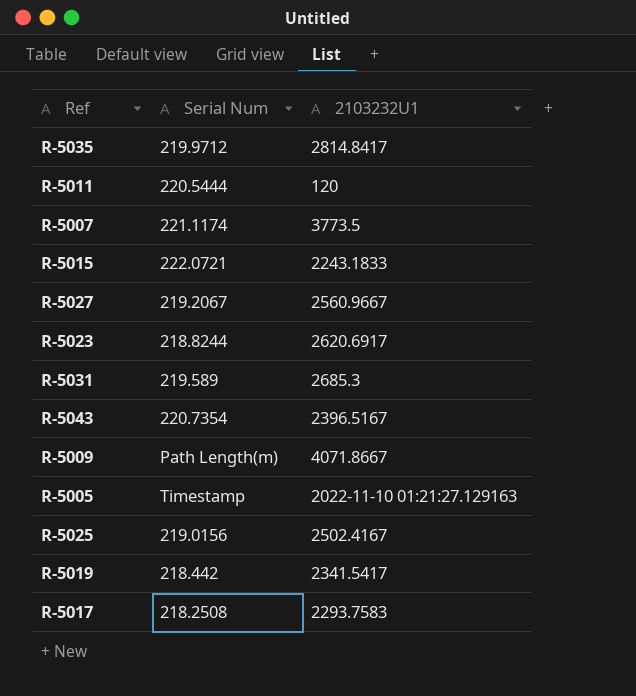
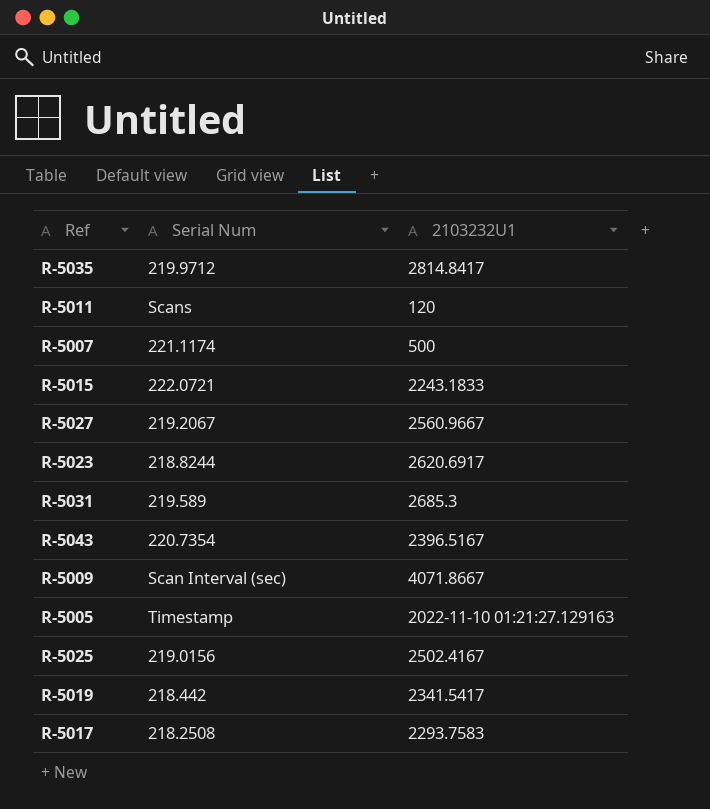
R-5011 | Serial Num: 220.5444 -> Scans
R-5007 | 2103232U1: 3773.5 -> 500
R-5009 | Serial Num: Path Length(m) -> Scan Interval (sec)

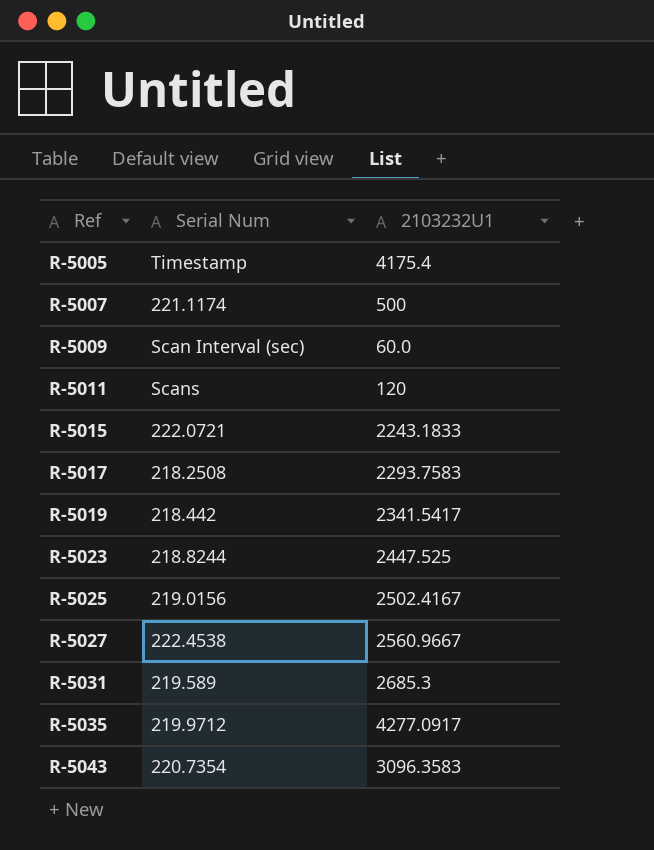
row order: none -> Ref ascending
R-5005 | 2103232U1: 2022-11-10 01:21:27.129163 -> 4175.4
R-5009 | 2103232U1: 4071.8667 -> 60.0
R-5023 | 2103232U1: 2620.6917 -> 2447.525
R-5027 | Serial Num: 219.2067 -> 222.4538
R-5035 | 2103232U1: 2814.8417 -> 4277.0917
R-5043 | 2103232U1: 2396.5167 -> 3096.3583

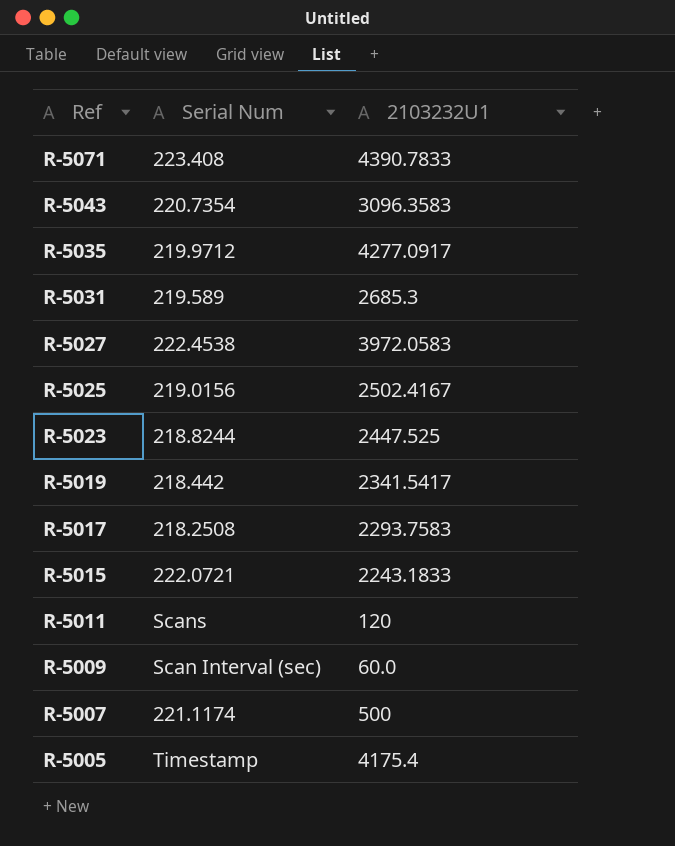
row order: Ref ascending -> Ref descending
row R-5071: none -> 223.408 | 4390.7833
R-5027 | 2103232U1: 2560.9667 -> 3972.0583

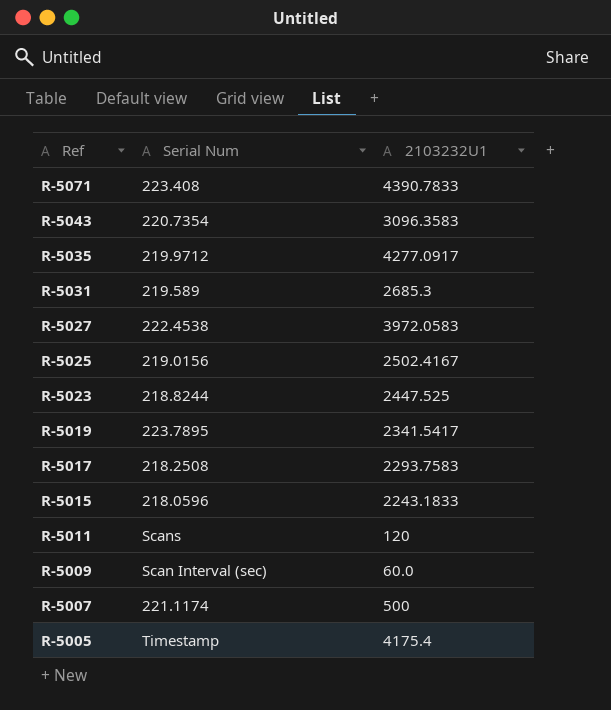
R-5019 | Serial Num: 218.442 -> 223.7895
R-5015 | Serial Num: 222.0721 -> 218.0596

